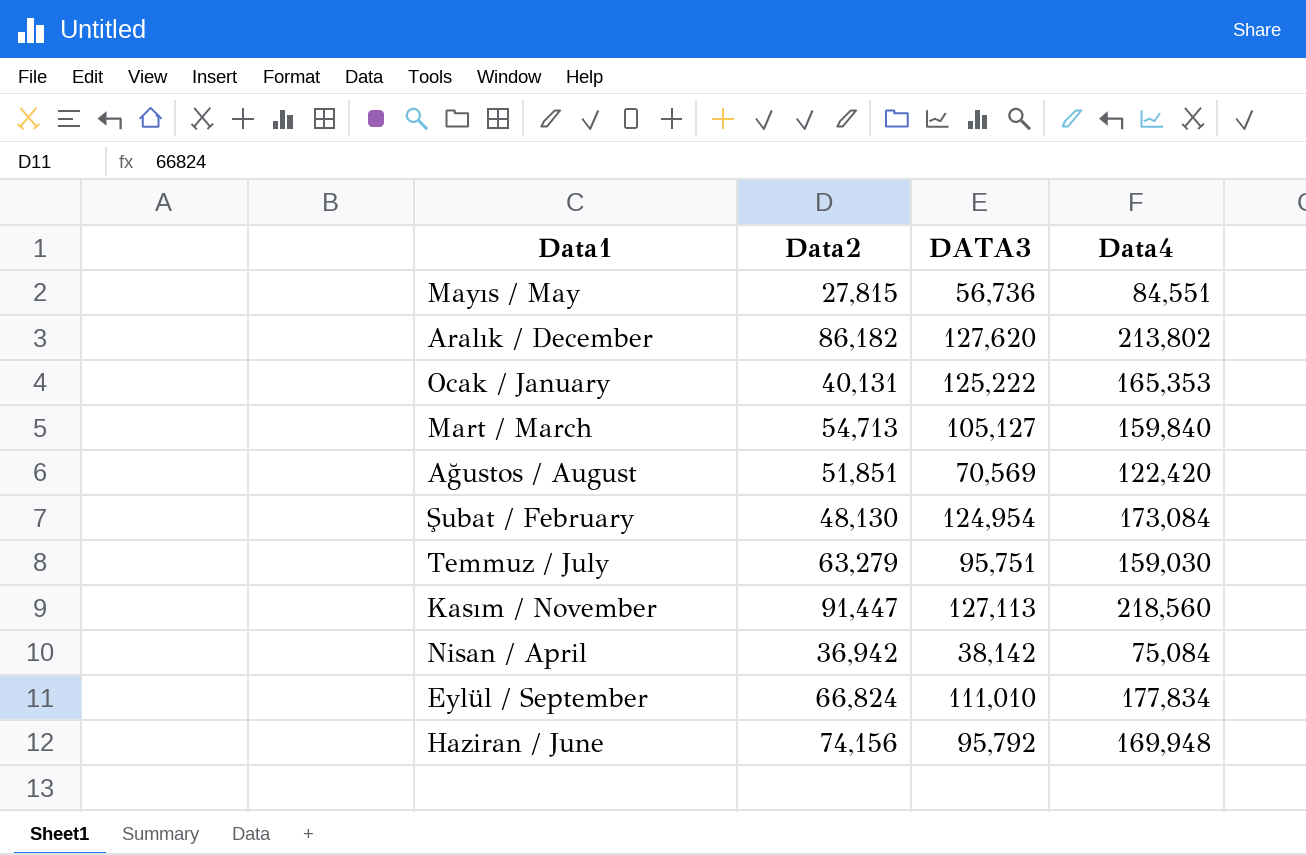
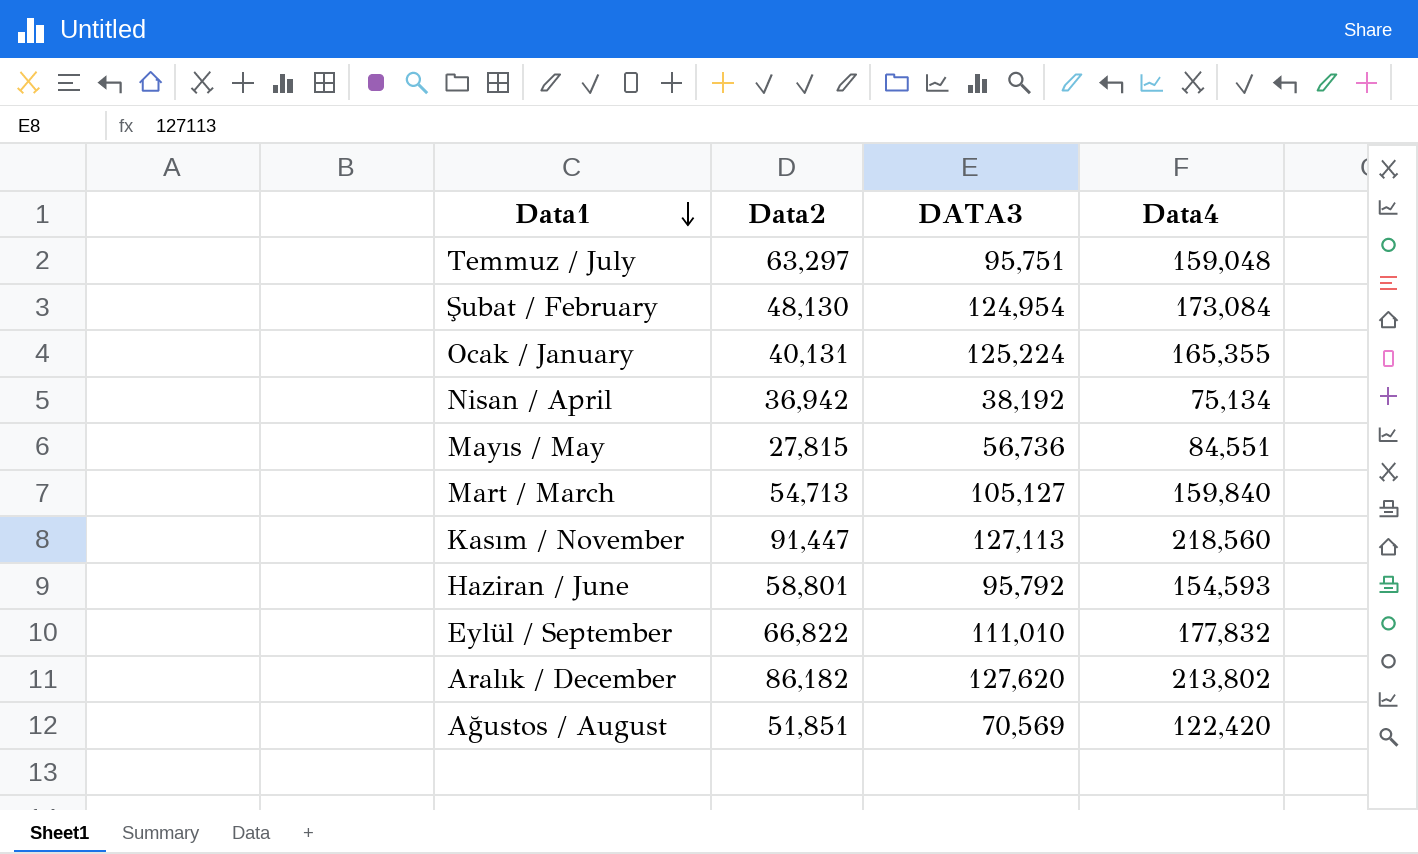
row order: none -> Data1 descending
Temmuz / July | Data2: 63,279 -> 63,297
Temmuz / July | Data4: 159,030 -> 159,048
Ocak / January | DATA3: 125,222 -> 125,224
Ocak / January | Data4: 165,353 -> 165,355
Nisan / April | DATA3: 38,142 -> 38,192
Nisan / April | Data4: 75,084 -> 75,134
Haziran / June | Data2: 74,156 -> 58,801
Haziran / June | Data4: 169,948 -> 154,593
Eylül / September | Data2: 66,824 -> 66,822
Eylül / September | Data4: 177,834 -> 177,832

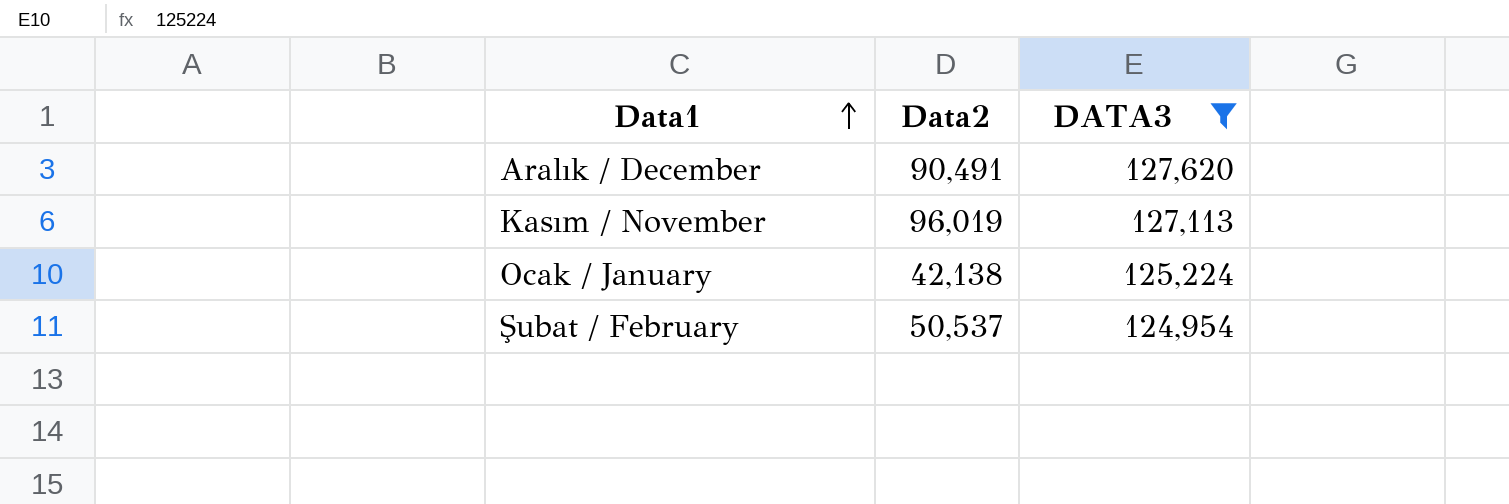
filter: none -> DATA3 >= 124,954
row order: Data1 descending -> Data1 ascending
column Data4 | formula: [Data2] + [DATA3] -> none
Aralık / December | Data2: 86,182 -> 90,491
Kasım / November | Data2: 91,447 -> 96,019
Ocak / January | Data2: 40,131 -> 42,138
Şubat / February | Data2: 48,130 -> 50,537

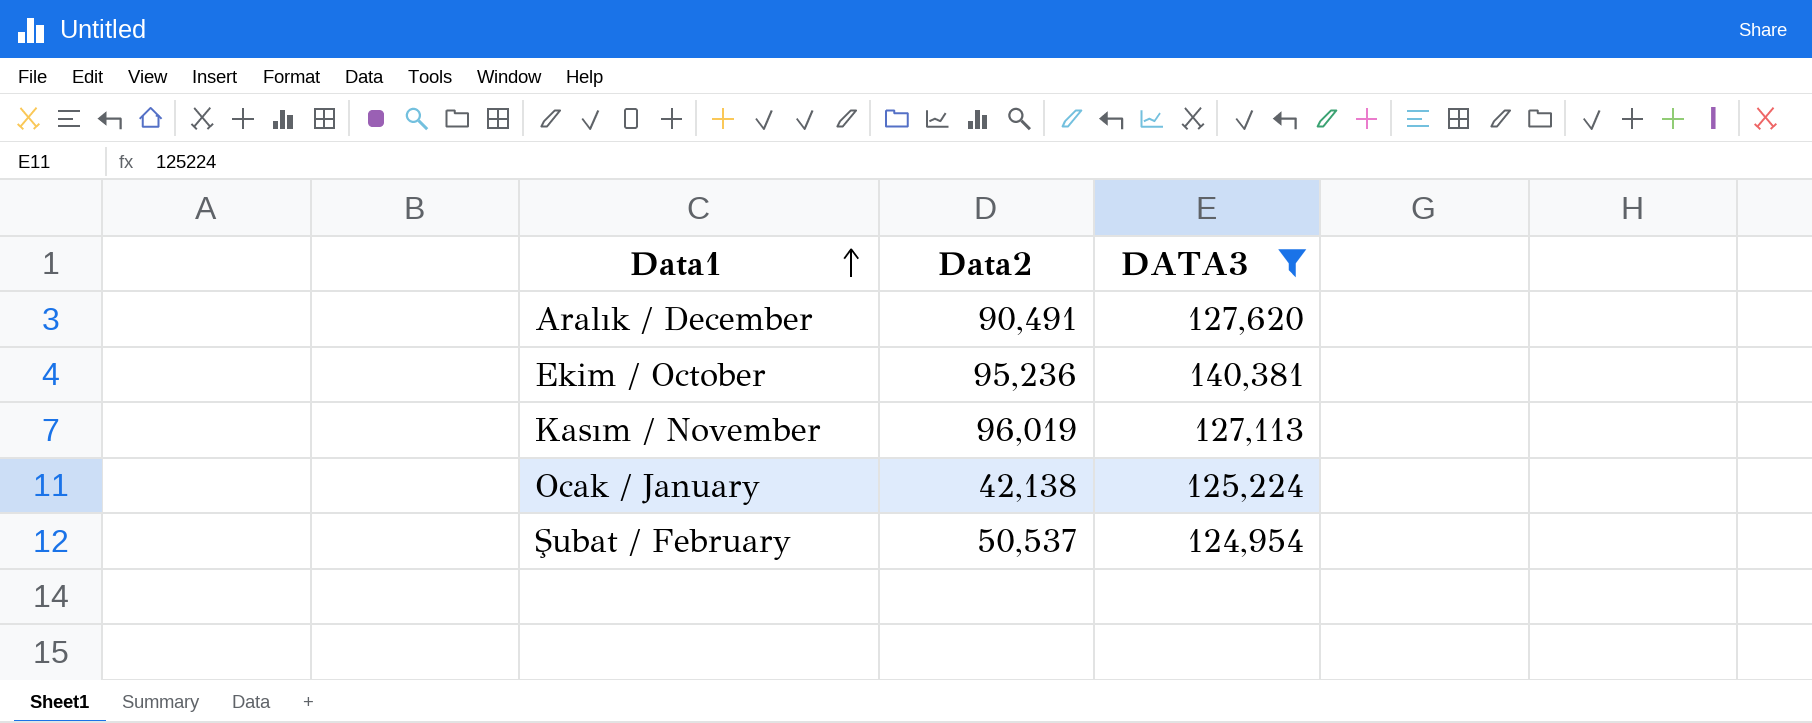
row Ekim / October: none -> 95,236 | 140,381

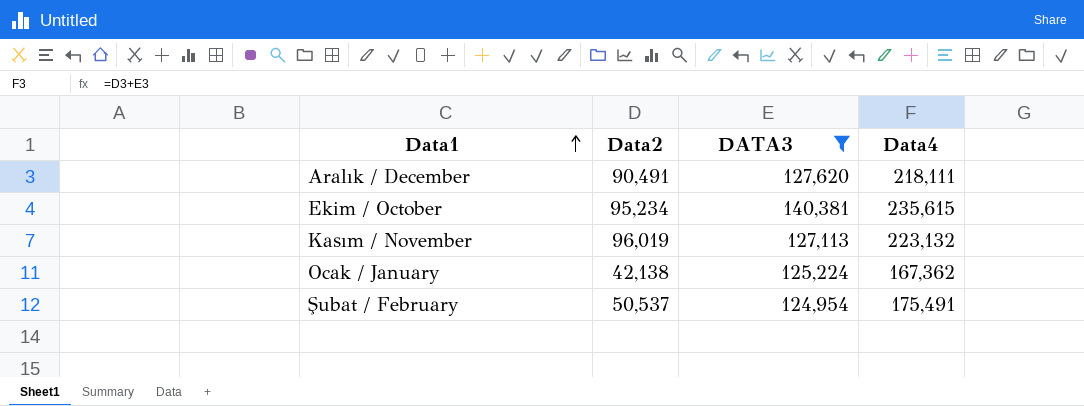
column Data4 | formula: none -> [Data2] + [DATA3]
Ekim / October | Data2: 95,236 -> 95,234

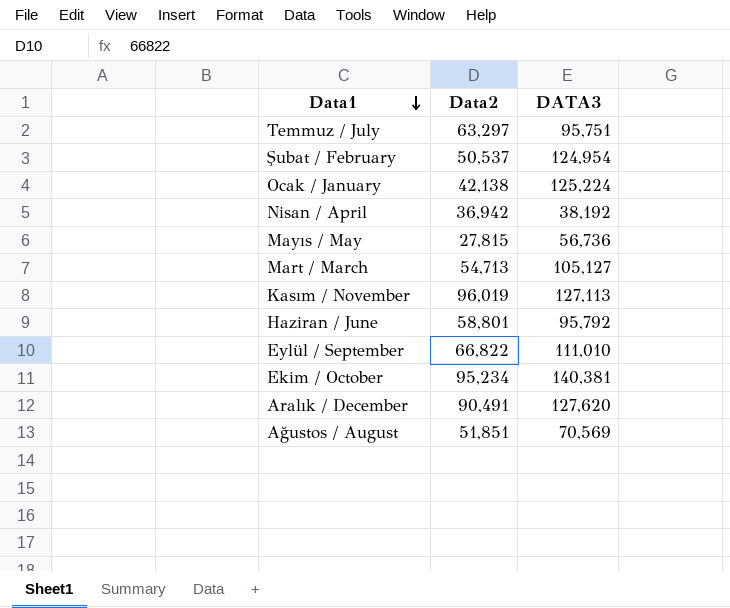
filter: DATA3 >= 124,954 -> none
row order: Data1 ascending -> Data1 descending
column Data4 | formula: [Data2] + [DATA3] -> none

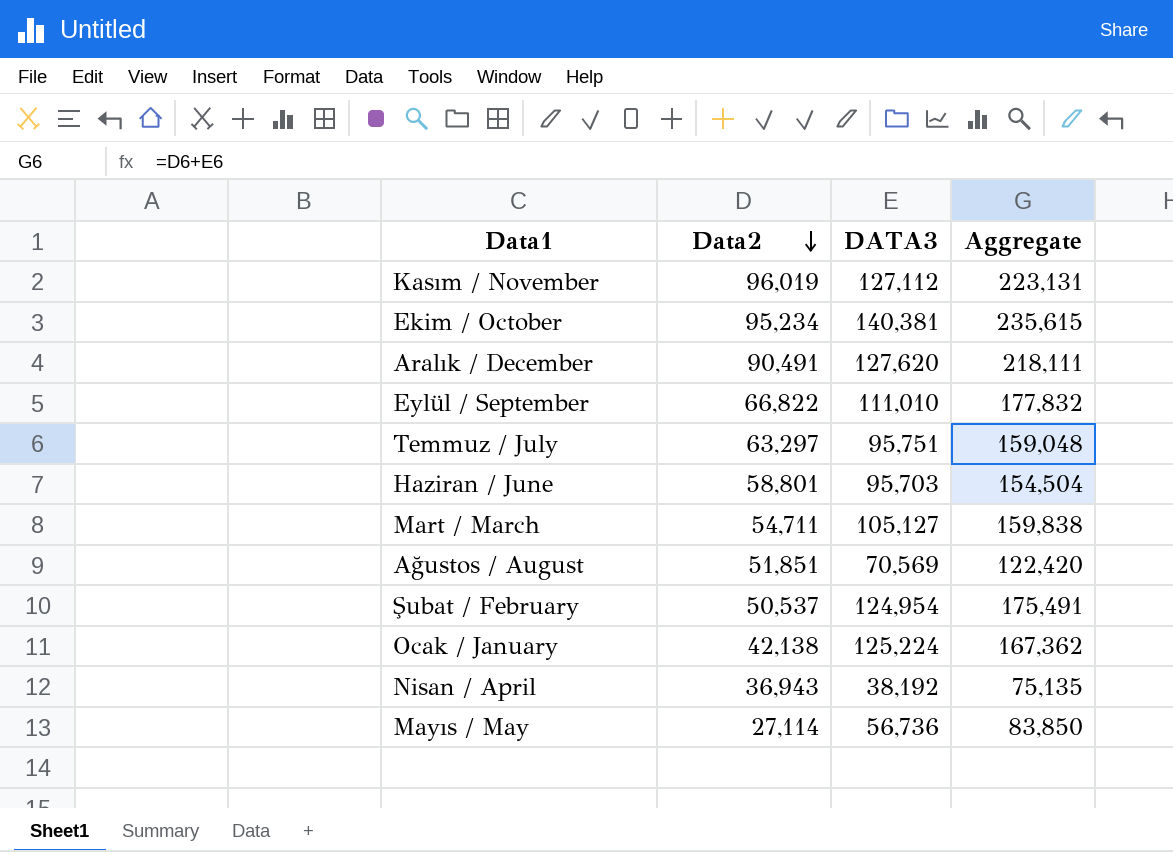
row order: Data1 descending -> Data2 descending
column Aggregate | formula: none -> [Data2] + [DATA3]
Kasım / November | DATA3: 127,113 -> 127,112
Haziran / June | DATA3: 95,792 -> 95,703
Mart / March | Data2: 54,713 -> 54,711
Nisan / April | Data2: 36,942 -> 36,943
Mayıs / May | Data2: 27,815 -> 27,114

